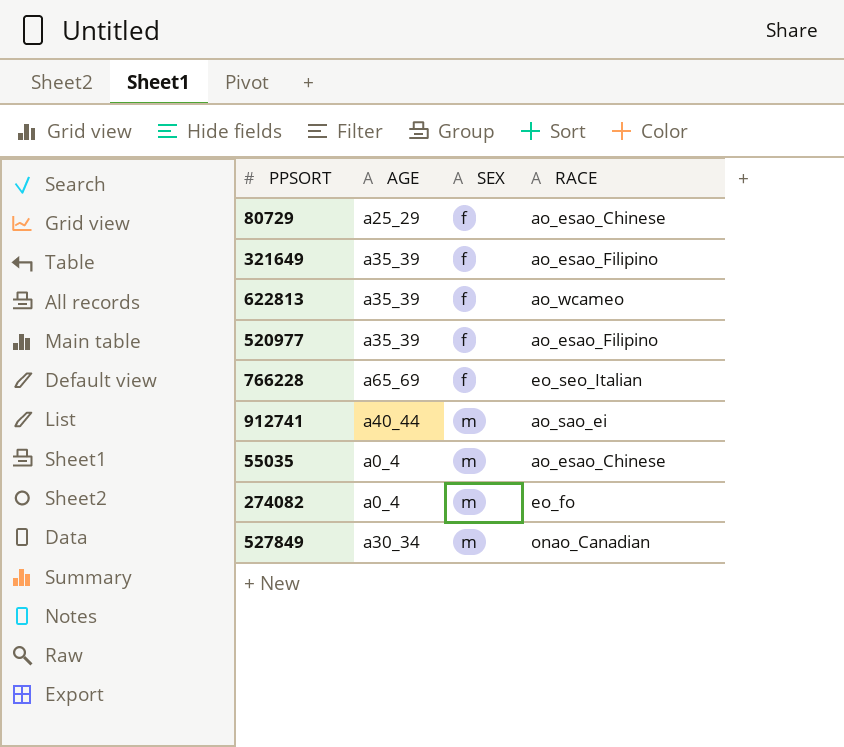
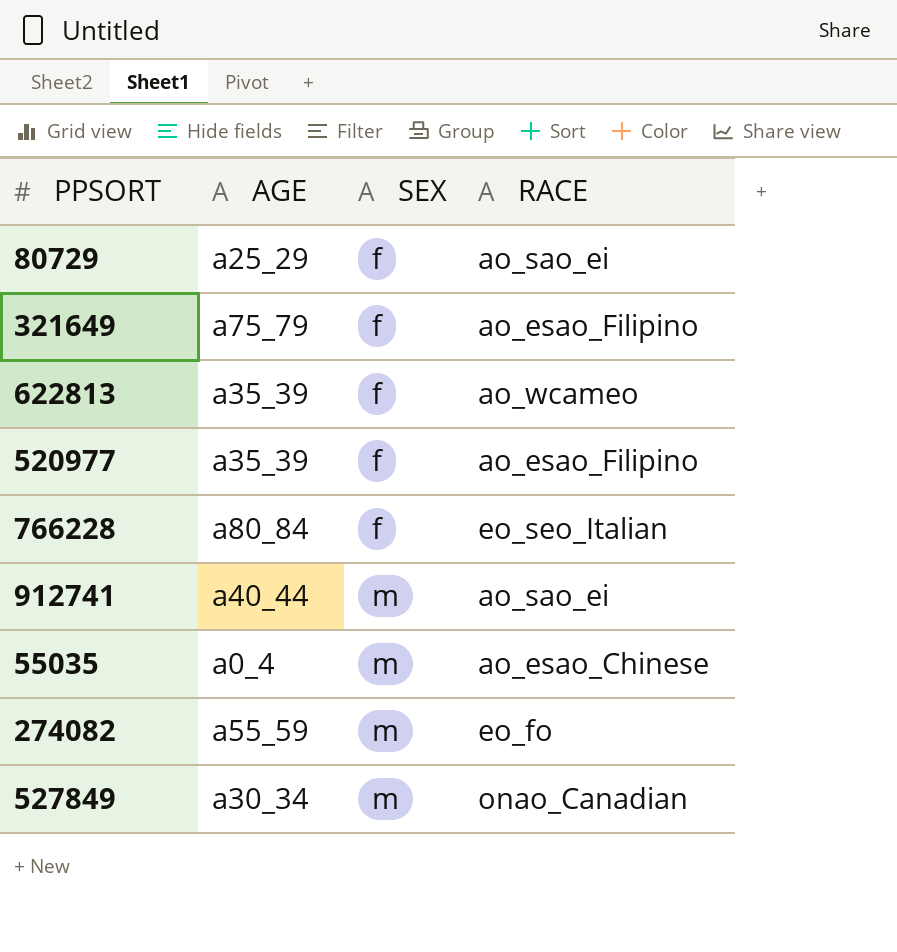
80729 | RACE: ao_esao_Chinese -> ao_sao_ei
321649 | AGE: a35_39 -> a75_79
766228 | AGE: a65_69 -> a80_84
274082 | AGE: a0_4 -> a55_59

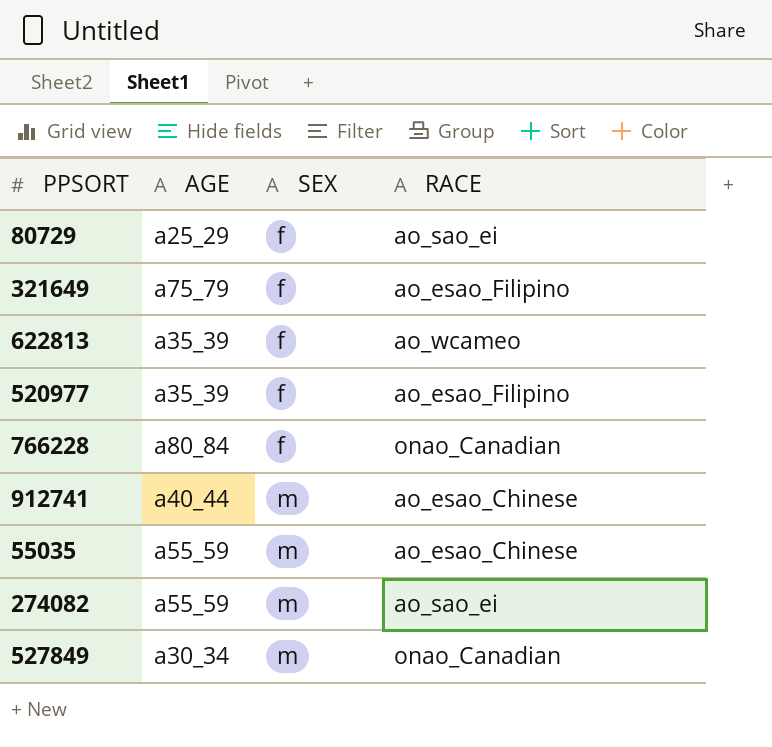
766228 | RACE: eo_seo_Italian -> onao_Canadian
912741 | RACE: ao_sao_ei -> ao_esao_Chinese
55035 | AGE: a0_4 -> a55_59
274082 | RACE: eo_fo -> ao_sao_ei

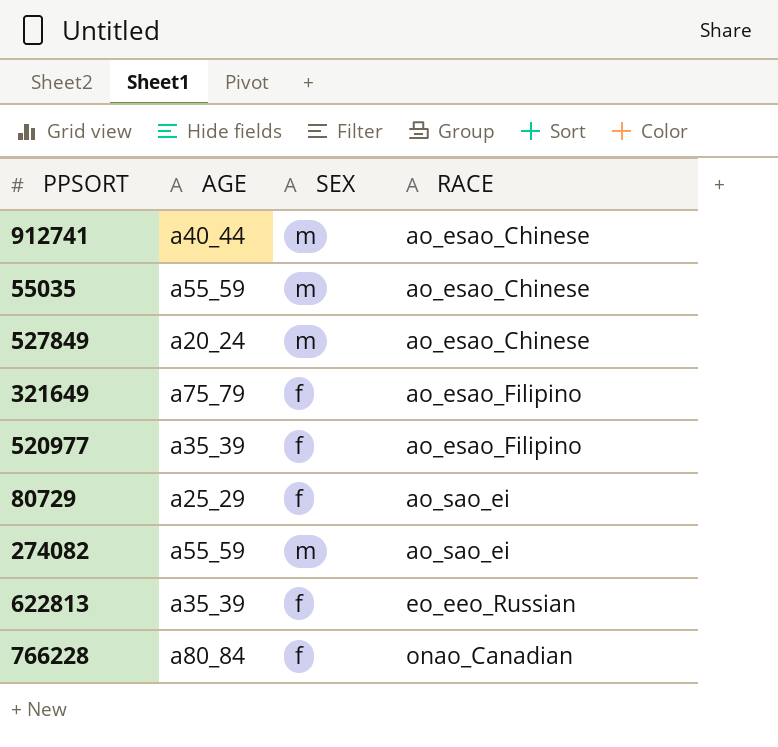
row order: SEX ascending -> RACE ascending
527849 | AGE: a30_34 -> a20_24
527849 | RACE: onao_Canadian -> ao_esao_Chinese
622813 | RACE: ao_wcameo -> eo_eeo_Russian

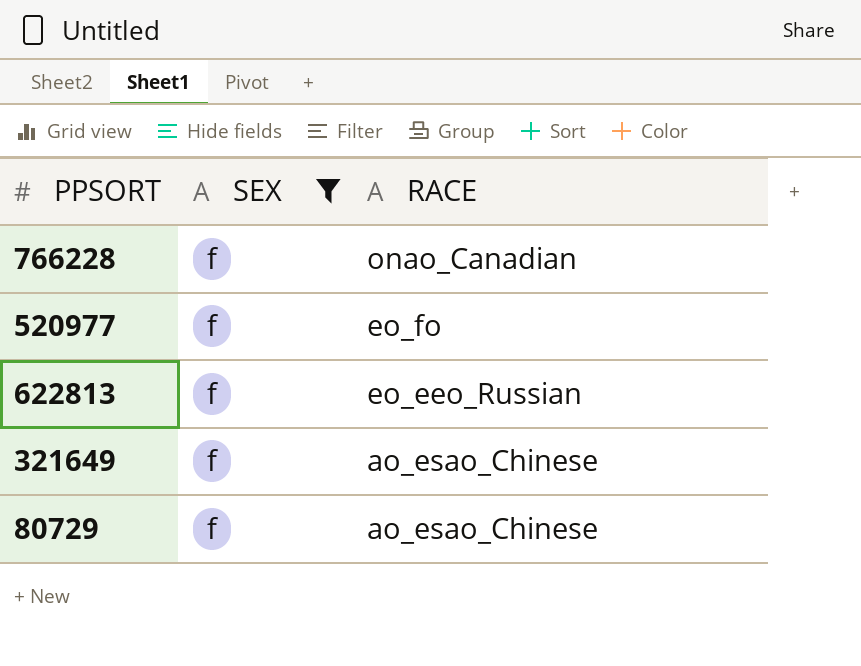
filter: none -> SEX = f
row order: RACE ascending -> RACE descending
column AGE | position: 2 -> none
520977 | RACE: ao_esao_Filipino -> eo_fo
321649 | RACE: ao_esao_Filipino -> ao_esao_Chinese
80729 | RACE: ao_sao_ei -> ao_esao_Chinese

